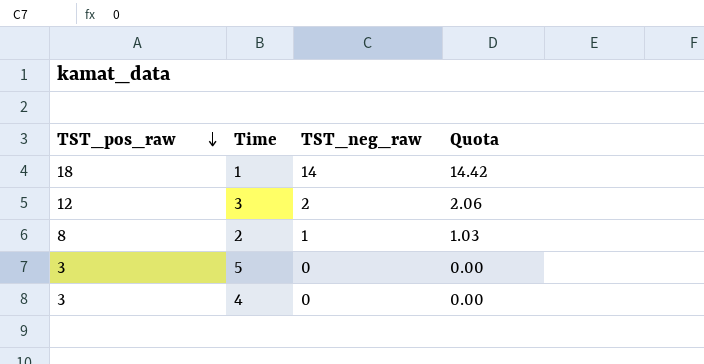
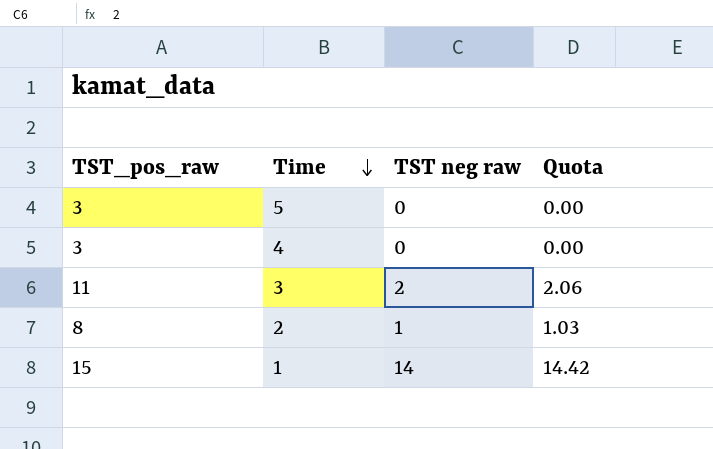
row order: TST_pos_raw descending -> Time descending
column name: TST_neg_raw -> TST neg raw
3 | TST_pos_raw: 12 -> 11
1 | TST_pos_raw: 18 -> 15

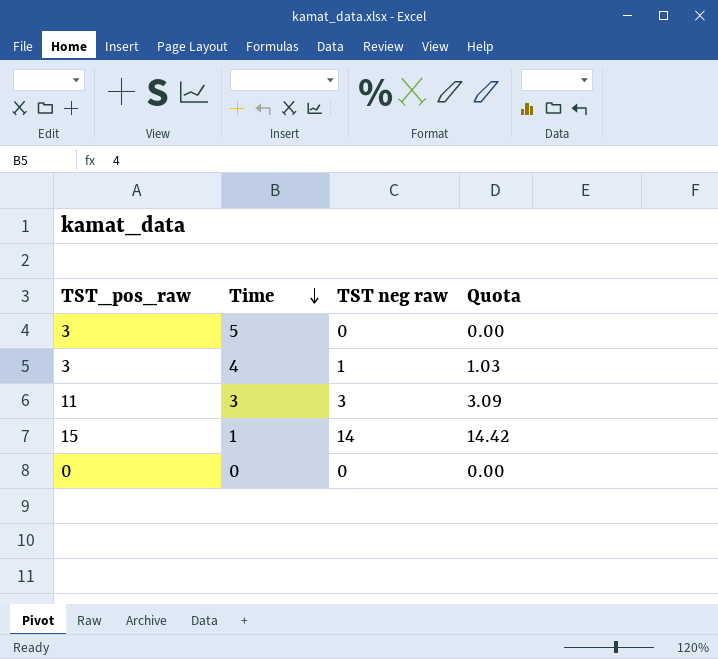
row 2: 8 | 1 | 1.03 -> none
4 | TST neg raw: 0 -> 1
4 | Quota: 0.00 -> 1.03
3 | TST neg raw: 2 -> 3
3 | Quota: 2.06 -> 3.09
row 0: none -> 0 | 0 | 0.00

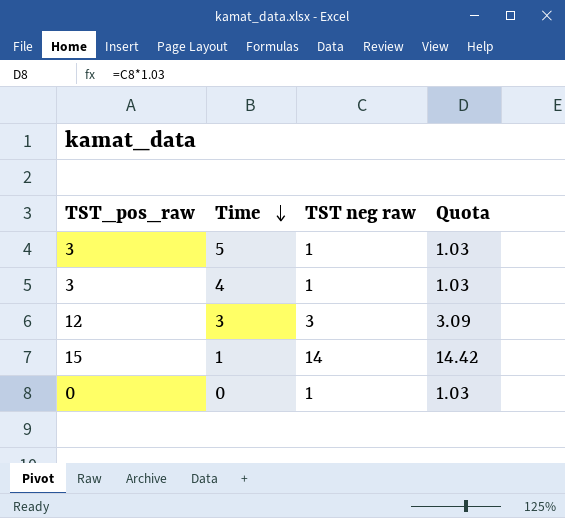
5 | TST neg raw: 0 -> 1
5 | Quota: 0.00 -> 1.03
3 | TST_pos_raw: 11 -> 12
0 | TST neg raw: 0 -> 1
0 | Quota: 0.00 -> 1.03

